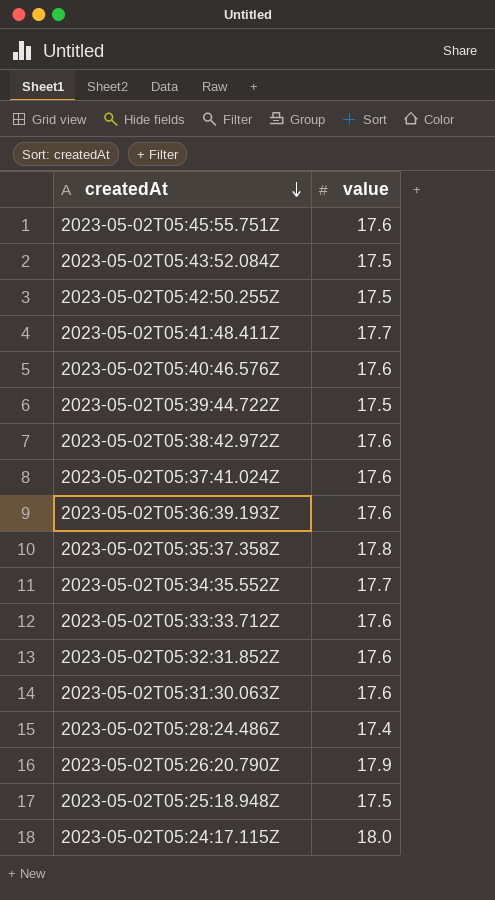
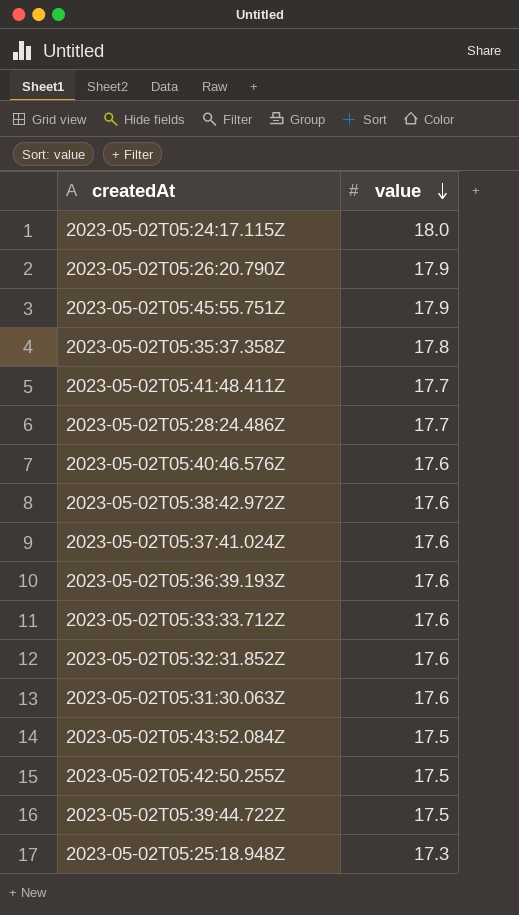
row order: createdAt descending -> value descending
row 2023-05-02T05:34:35.552Z: 17.7 -> none
2023-05-02T05:45:55.751Z | value: 17.6 -> 17.9
2023-05-02T05:28:24.486Z | value: 17.4 -> 17.7
2023-05-02T05:25:18.948Z | value: 17.5 -> 17.3

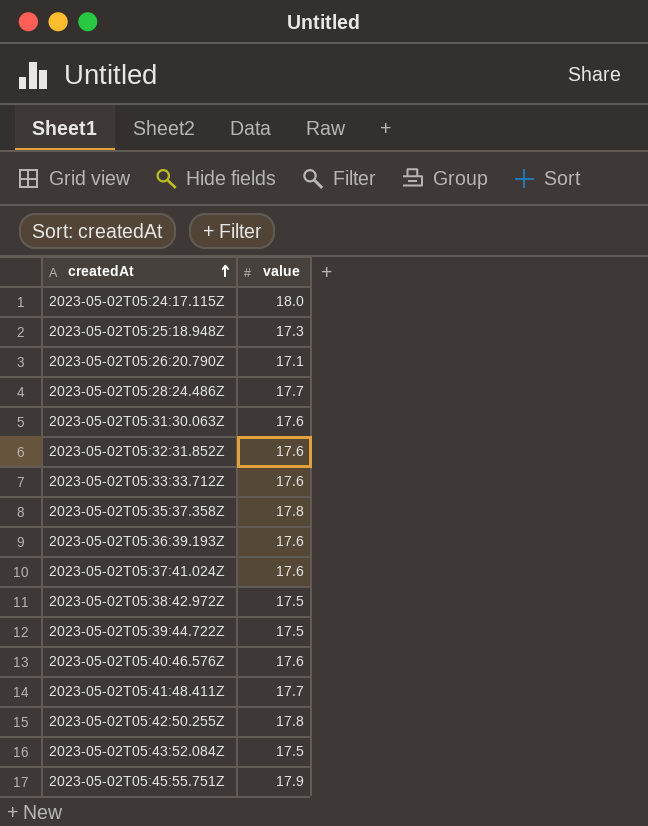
row order: value descending -> createdAt ascending
2023-05-02T05:26:20.790Z | value: 17.9 -> 17.1
2023-05-02T05:38:42.972Z | value: 17.6 -> 17.5
2023-05-02T05:42:50.255Z | value: 17.5 -> 17.8

